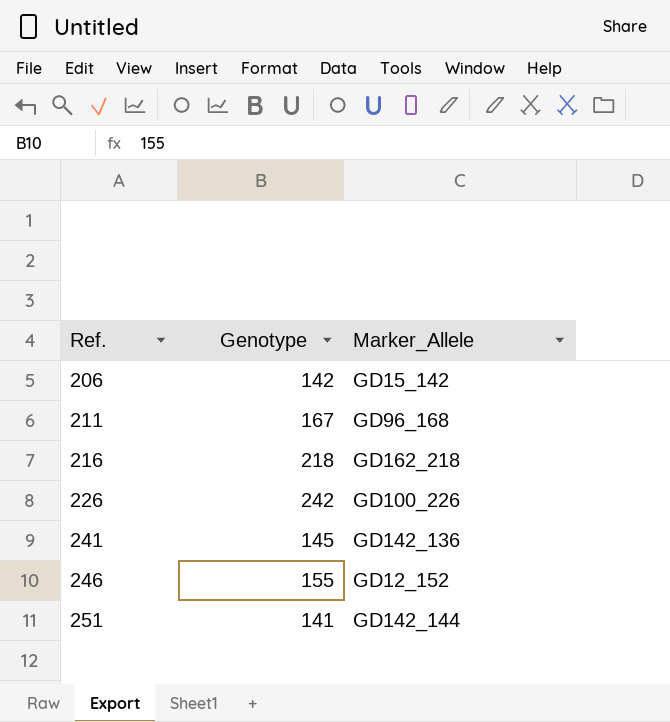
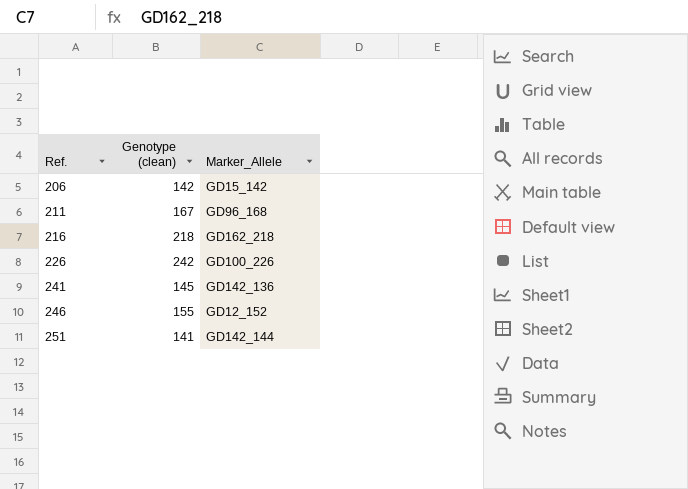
column name: Genotype -> Genotype (clean)

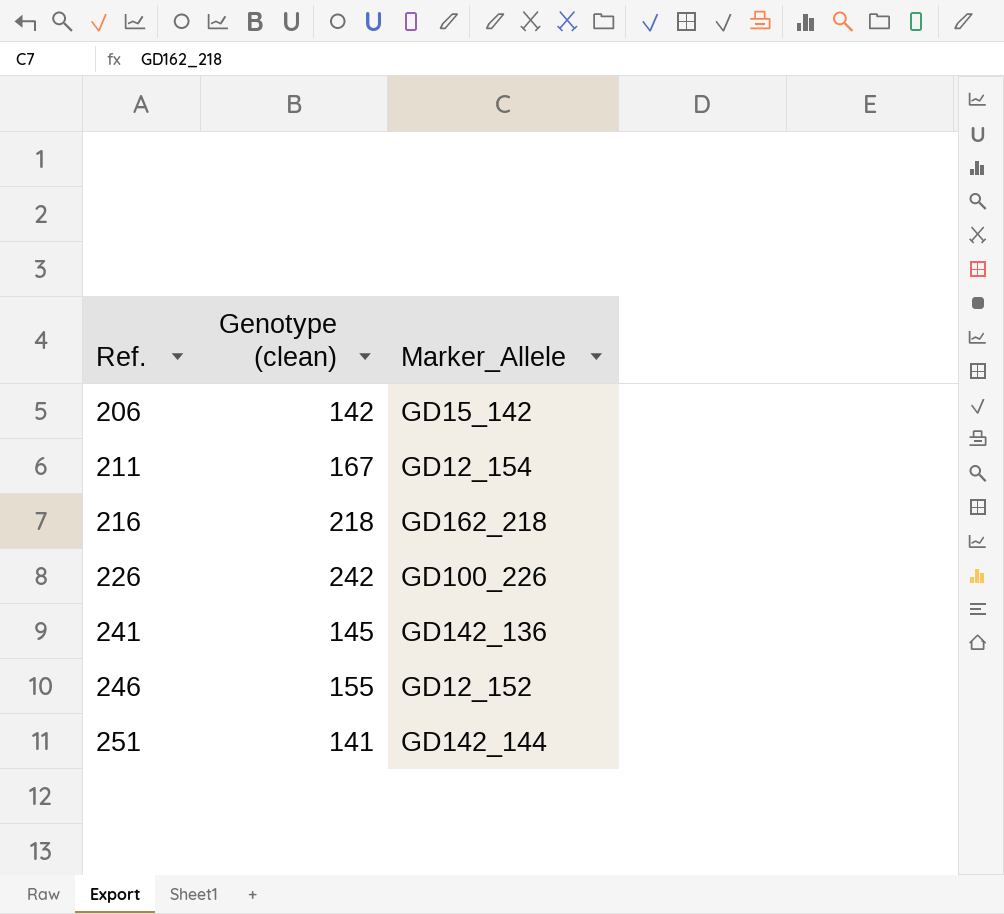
211 | Marker_Allele: GD96_168 -> GD12_154

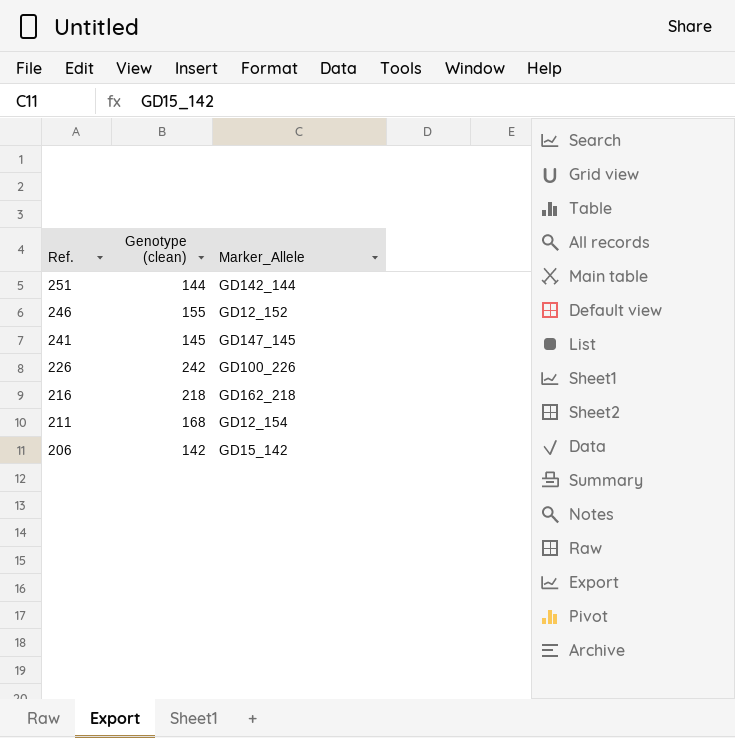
row order: Ref. ascending -> Ref. descending
251 | Genotype (clean): 141 -> 144
241 | Marker_Allele: GD142_136 -> GD147_145
211 | Genotype (clean): 167 -> 168

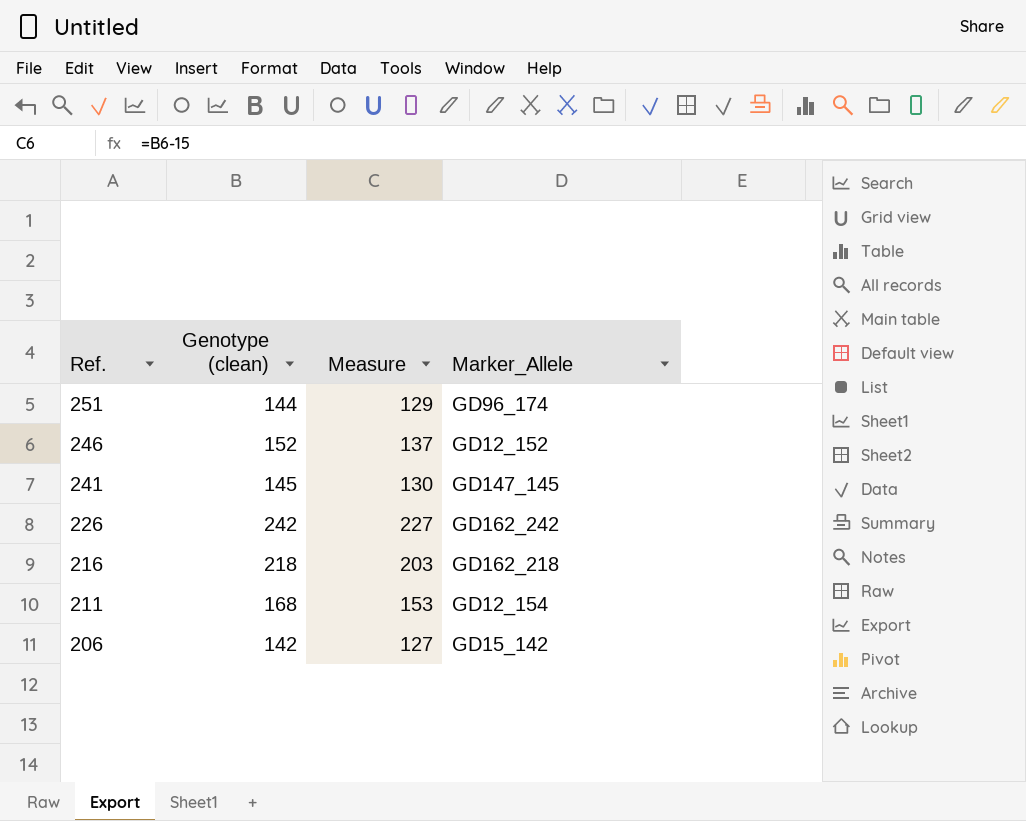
column Measure | formula: none -> [Genotype (clean)] - 15
251 | Marker_Allele: GD142_144 -> GD96_174
246 | Genotype (clean): 155 -> 152
226 | Marker_Allele: GD100_226 -> GD162_242

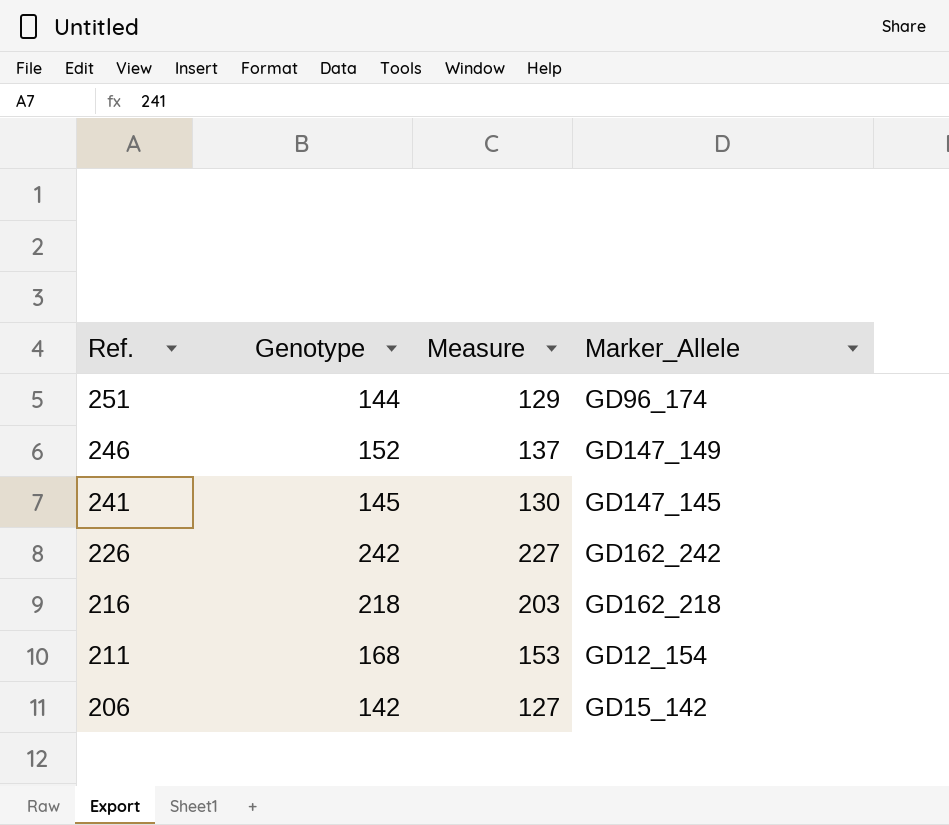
column name: Genotype (clean) -> Genotype
246 | Marker_Allele: GD12_152 -> GD147_149

